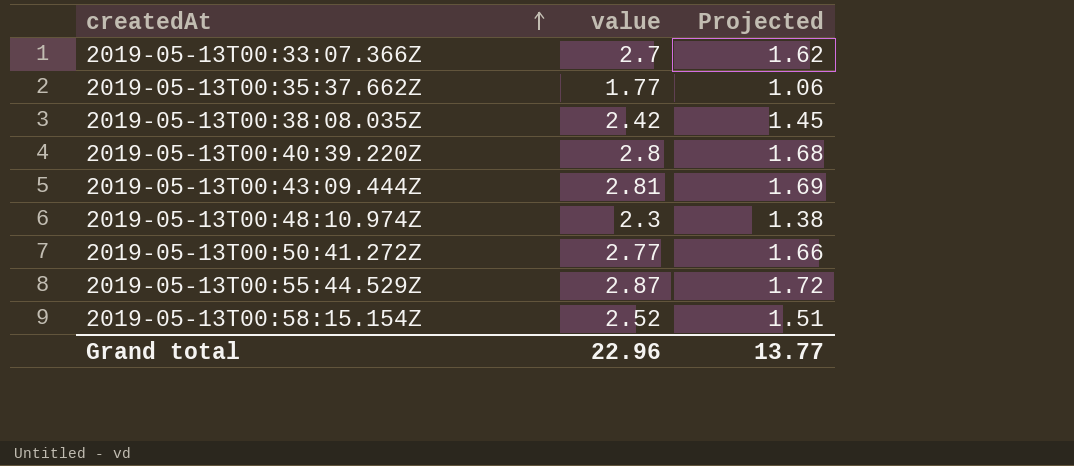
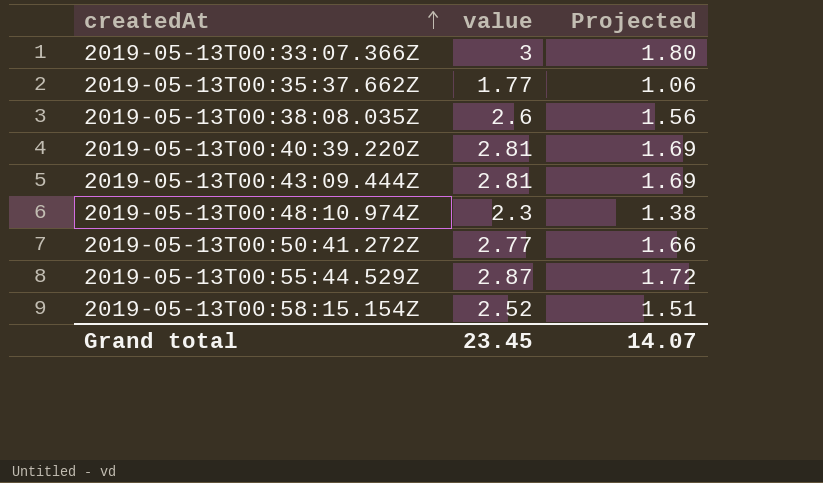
2019-05-13T00:33:07.366Z | value: 2.7 -> 3
2019-05-13T00:33:07.366Z | Projected: 1.62 -> 1.80
2019-05-13T00:38:08.035Z | value: 2.42 -> 2.6
2019-05-13T00:38:08.035Z | Projected: 1.45 -> 1.56
2019-05-13T00:40:39.220Z | value: 2.8 -> 2.81
2019-05-13T00:40:39.220Z | Projected: 1.68 -> 1.69
Grand total | value: 22.96 -> 23.45
Grand total | Projected: 13.77 -> 14.07

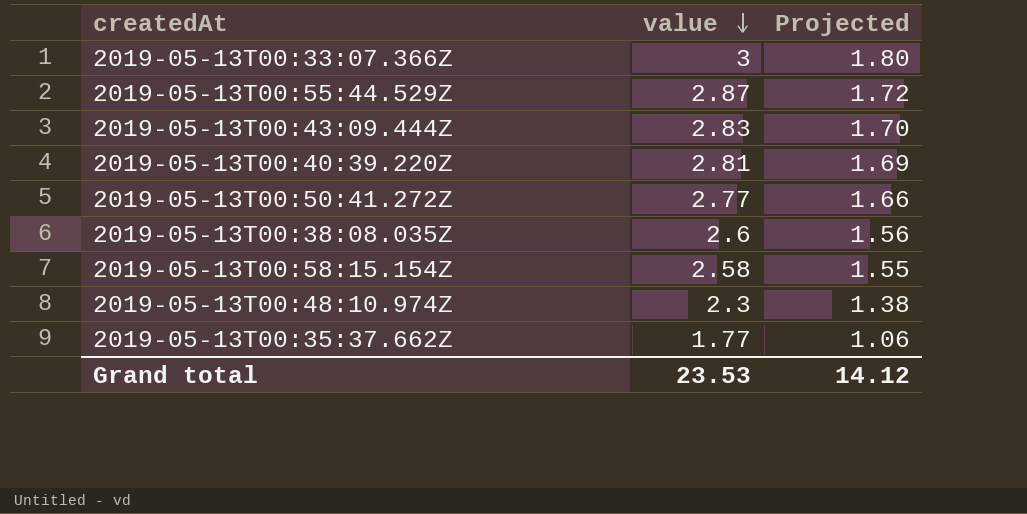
row order: createdAt ascending -> value descending
2019-05-13T00:43:09.444Z | value: 2.81 -> 2.83
2019-05-13T00:43:09.444Z | Projected: 1.69 -> 1.70
2019-05-13T00:58:15.154Z | value: 2.52 -> 2.58
2019-05-13T00:58:15.154Z | Projected: 1.51 -> 1.55
Grand total | value: 23.45 -> 23.53
Grand total | Projected: 14.07 -> 14.12

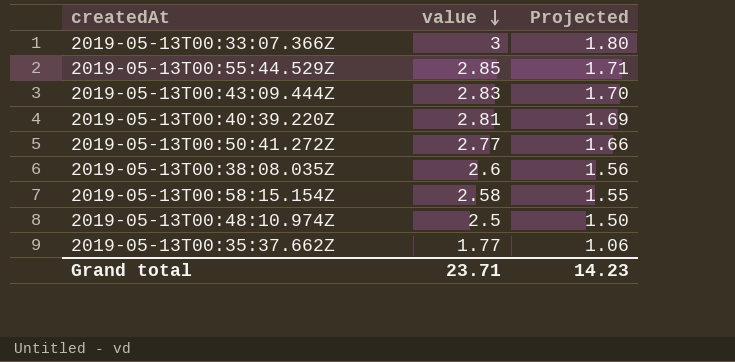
2019-05-13T00:55:44.529Z | value: 2.87 -> 2.85
2019-05-13T00:55:44.529Z | Projected: 1.72 -> 1.71
2019-05-13T00:48:10.974Z | value: 2.3 -> 2.5
2019-05-13T00:48:10.974Z | Projected: 1.38 -> 1.50
Grand total | value: 23.53 -> 23.71
Grand total | Projected: 14.12 -> 14.23

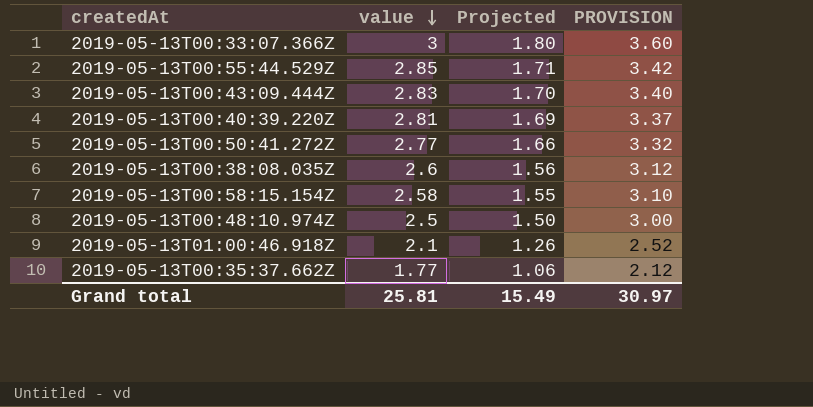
column PROVISION | formula: none -> [value] * 1.2
row 2019-05-13T01:00:46.918Z: none -> 2.1 | 1.26 | 2.52
Grand total | value: 23.71 -> 25.81
Grand total | Projected: 14.23 -> 15.49

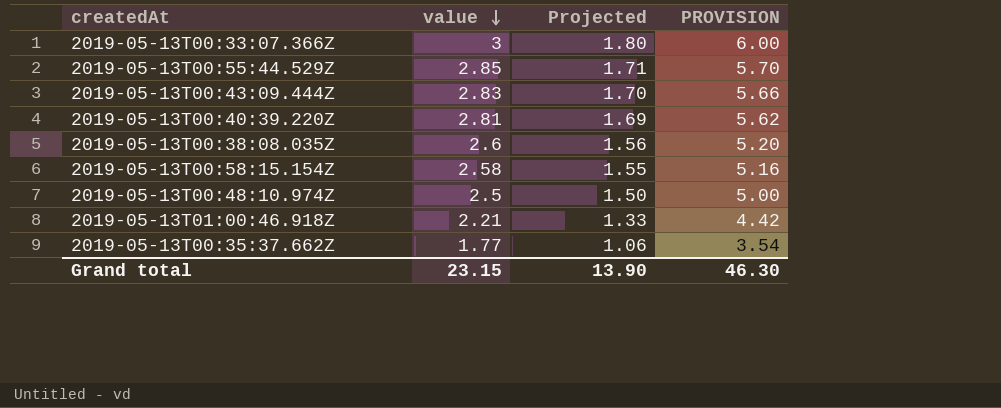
column PROVISION | formula: [value] * 1.2 -> [value] * 2
row 2019-05-13T00:50:41.272Z: 2.77 | 1.66 | 3.32 -> none
2019-05-13T01:00:46.918Z | value: 2.1 -> 2.21
2019-05-13T01:00:46.918Z | Projected: 1.26 -> 1.33
Grand total | value: 25.81 -> 23.15
Grand total | Projected: 15.49 -> 13.90
Grand total | PROVISION: 30.97 -> 46.30

